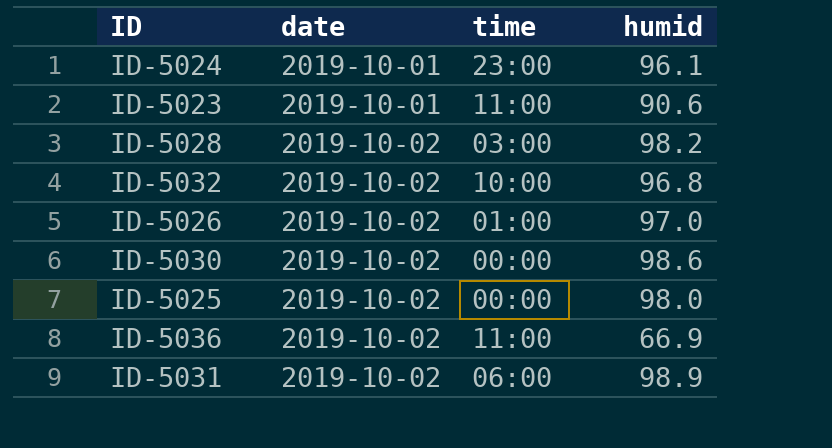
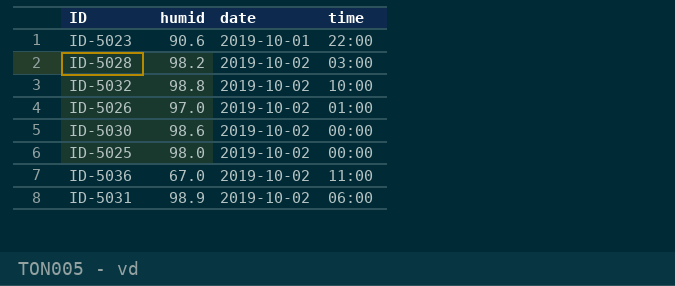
column humid | position: 4 -> 2
row ID-5024: 2019-10-01 | 23:00 | 96.1 -> none
ID-5023 | time: 11:00 -> 22:00
ID-5032 | humid: 96.8 -> 98.8
ID-5036 | humid: 66.9 -> 67.0

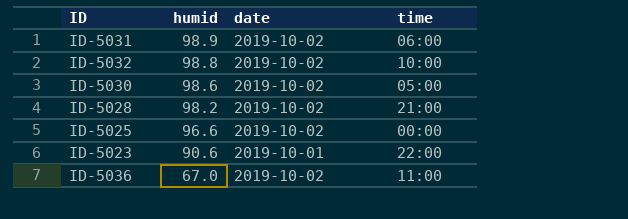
row order: date ascending -> humid descending
row ID-5026: 97.0 | 2019-10-02 | 01:00 -> none
ID-5030 | time: 00:00 -> 05:00
ID-5028 | time: 03:00 -> 21:00
ID-5025 | humid: 98.0 -> 96.6

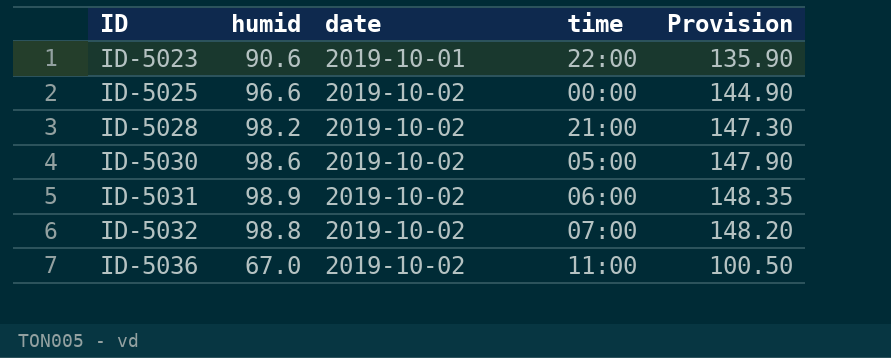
row order: humid descending -> ID ascending
column Provision | formula: none -> [humid] * 1.5
ID-5032 | time: 10:00 -> 07:00

